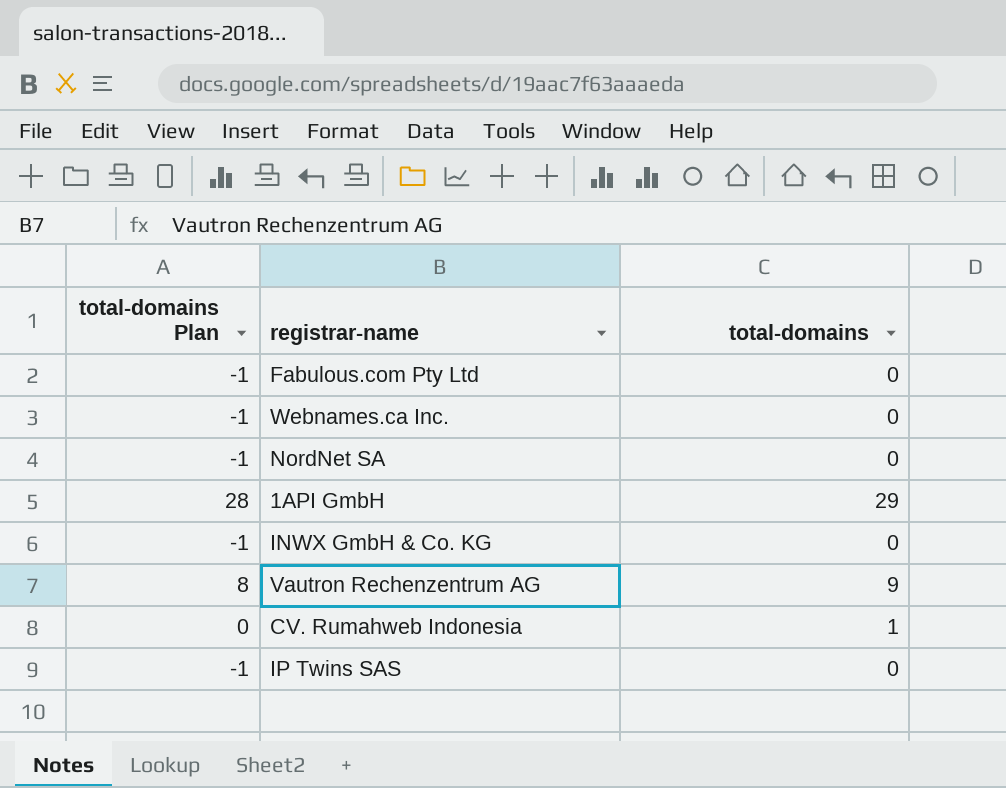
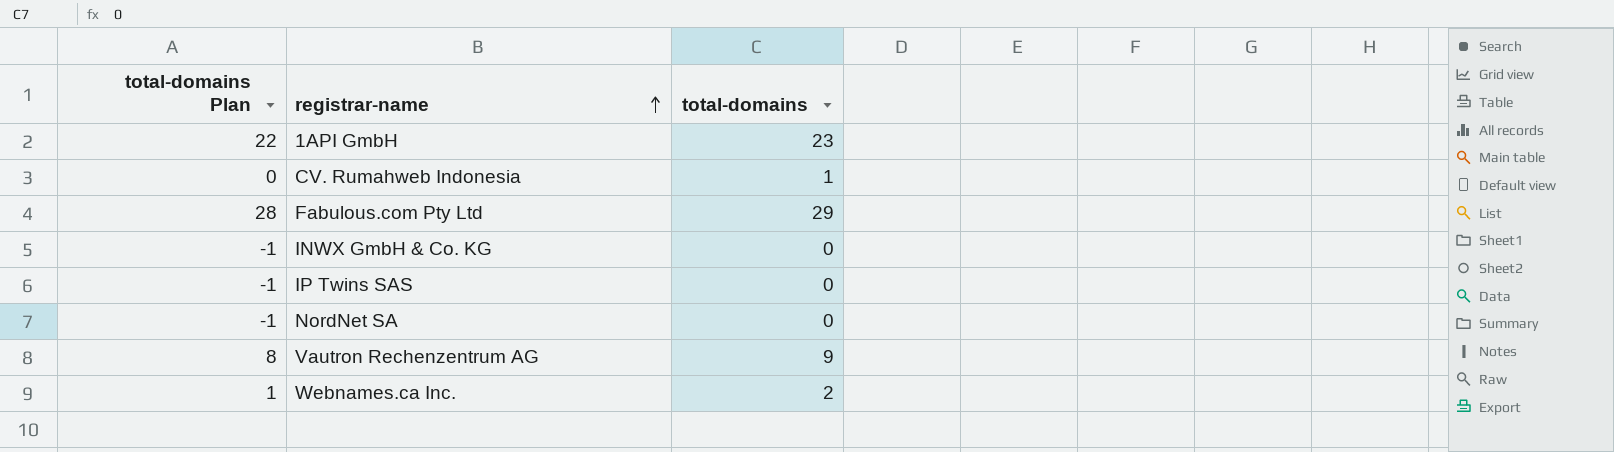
row order: none -> registrar-name ascending
1API GmbH | total-domains Plan: 28 -> 22
1API GmbH | total-domains: 29 -> 23
Fabulous.com Pty Ltd | total-domains Plan: -1 -> 28
Fabulous.com Pty Ltd | total-domains: 0 -> 29
Webnames.ca Inc. | total-domains Plan: -1 -> 1
Webnames.ca Inc. | total-domains: 0 -> 2

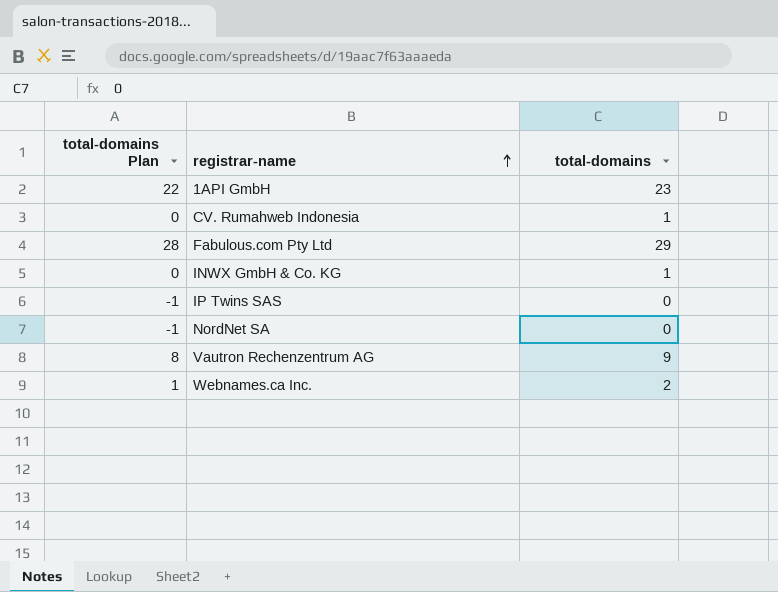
INWX GmbH & Co. KG | total-domains Plan: -1 -> 0
INWX GmbH & Co. KG | total-domains: 0 -> 1

